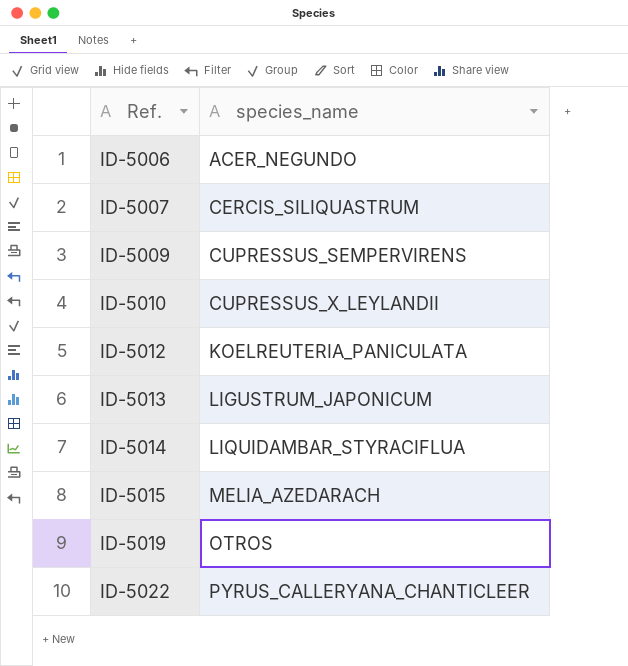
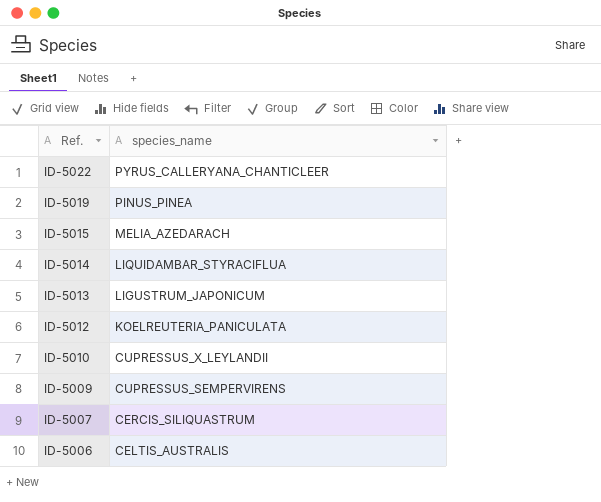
row order: Ref. ascending -> Ref. descending
ID-5019 | species_name: OTROS -> PINUS_PINEA
ID-5006 | species_name: ACER_NEGUNDO -> CELTIS_AUSTRALIS

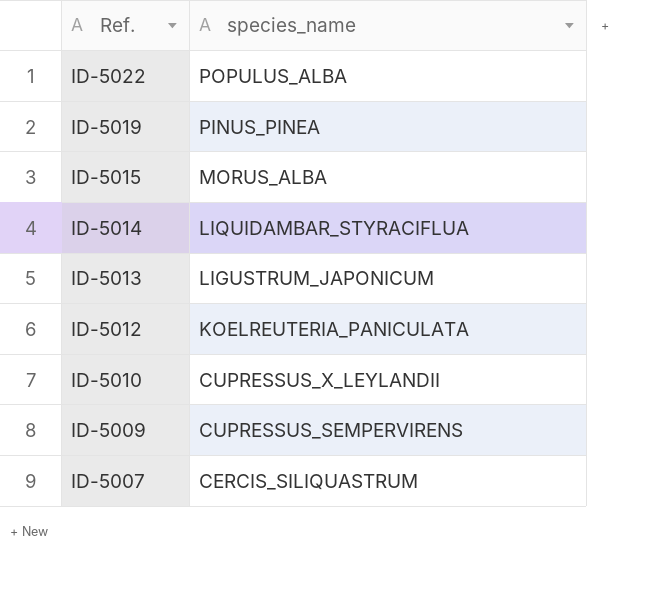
row ID-5006: CELTIS_AUSTRALIS -> none
ID-5022 | species_name: PYRUS_CALLERYANA_CHANTICLEER -> POPULUS_ALBA
ID-5015 | species_name: MELIA_AZEDARACH -> MORUS_ALBA

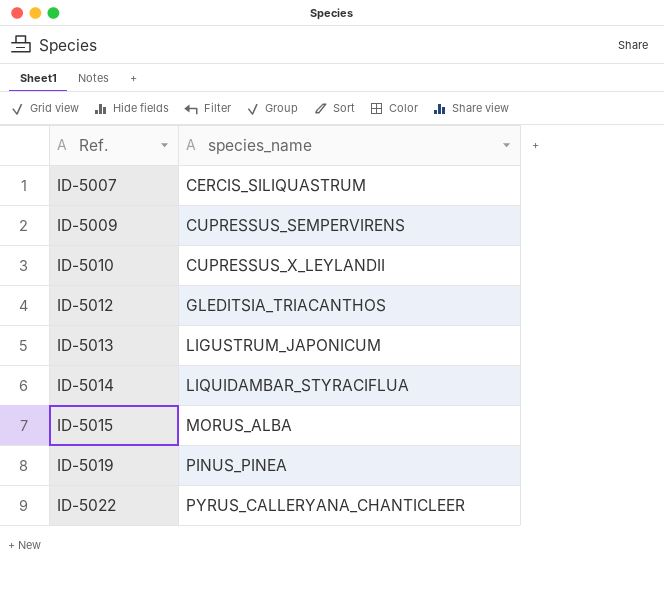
row order: Ref. descending -> Ref. ascending
ID-5012 | species_name: KOELREUTERIA_PANICULATA -> GLEDITSIA_TRIACANTHOS
ID-5022 | species_name: POPULUS_ALBA -> PYRUS_CALLERYANA_CHANTICLEER

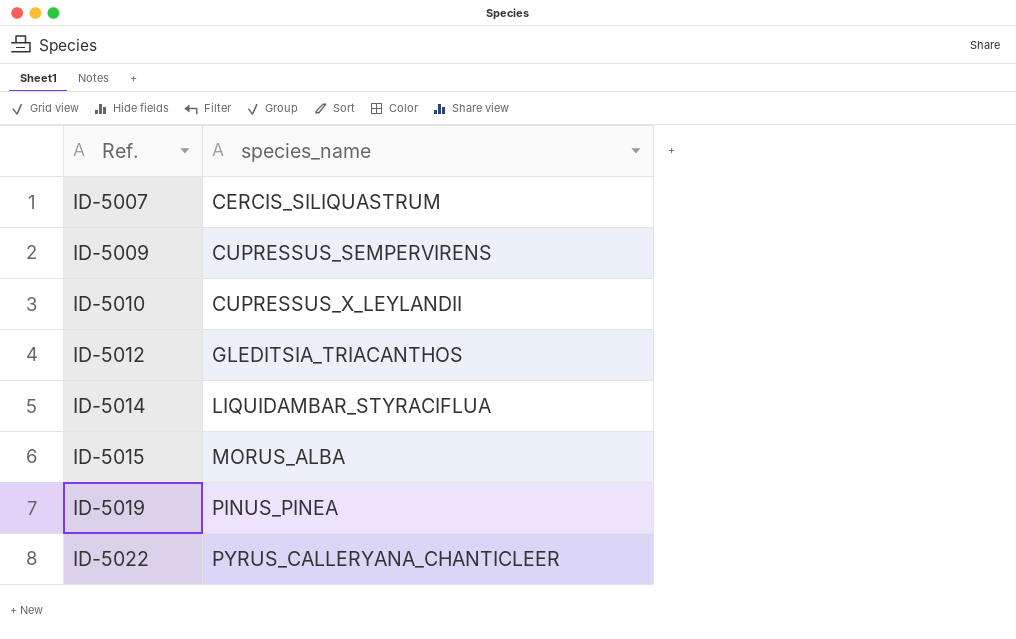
row ID-5013: LIGUSTRUM_JAPONICUM -> none

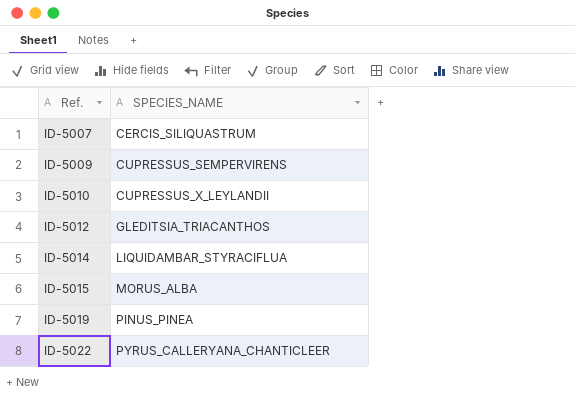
column name: species_name -> SPECIES_NAME

